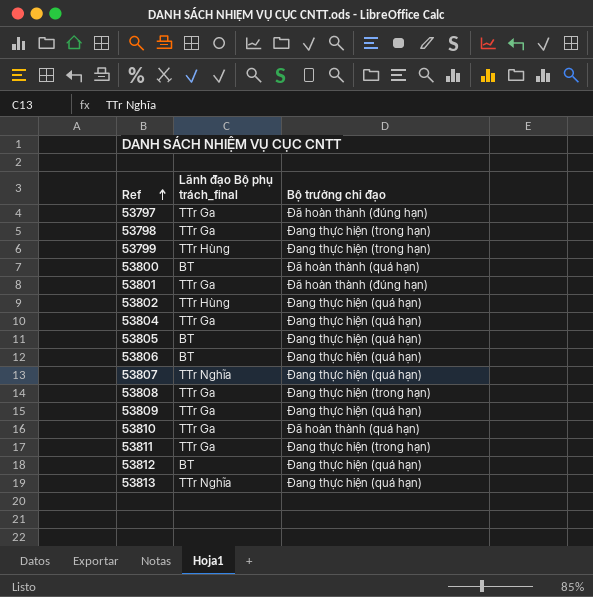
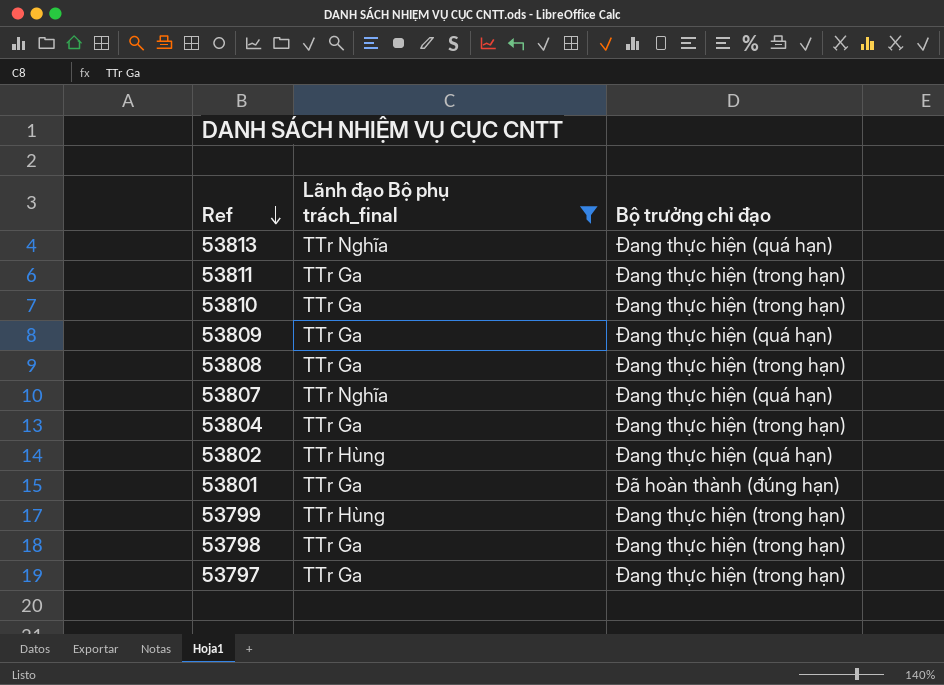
filter: none -> Lãnh đạo Bộ phụ trách_final != BT
row order: Ref ascending -> Ref descending
53810 | Bộ trưởng chỉ đạo: Đã hoàn thành (quá hạn) -> Đang thực hiện (trong hạn)
53804 | Bộ trưởng chỉ đạo: Đang thực hiện (quá hạn) -> Đang thực hiện (trong hạn)
53797 | Bộ trưởng chỉ đạo: Đã hoàn thành (đúng hạn) -> Đang thực hiện (trong hạn)

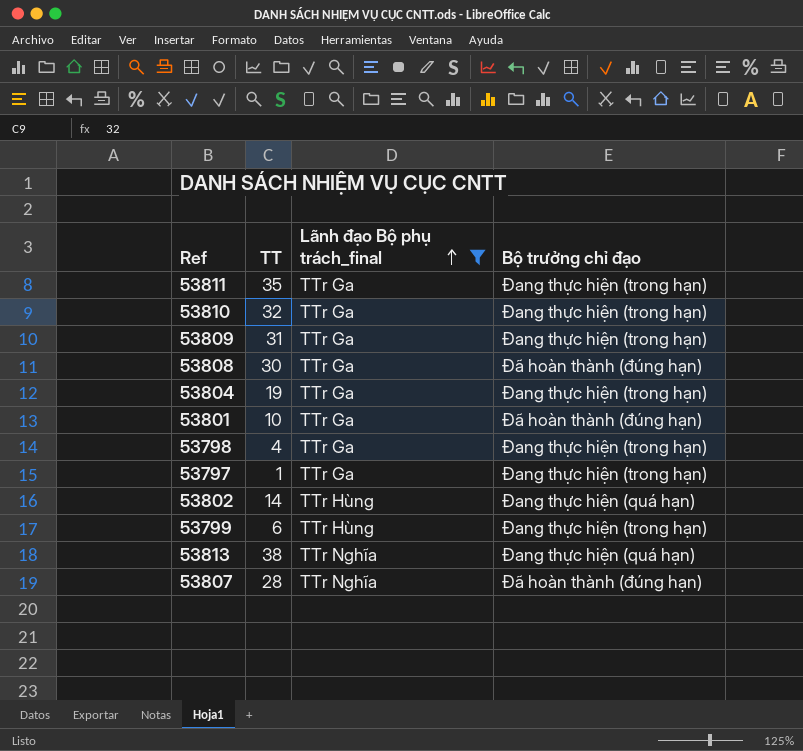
row order: Ref descending -> Lãnh đạo Bộ phụ trách_final ascending
column TT | position: none -> 2
53809 | Bộ trưởng chỉ đạo: Đang thực hiện (quá hạn) -> Đang thực hiện (trong hạn)
53808 | Bộ trưởng chỉ đạo: Đang thực hiện (trong hạn) -> Đã hoàn thành (đúng hạn)
53807 | Bộ trưởng chỉ đạo: Đang thực hiện (quá hạn) -> Đã hoàn thành (đúng hạn)

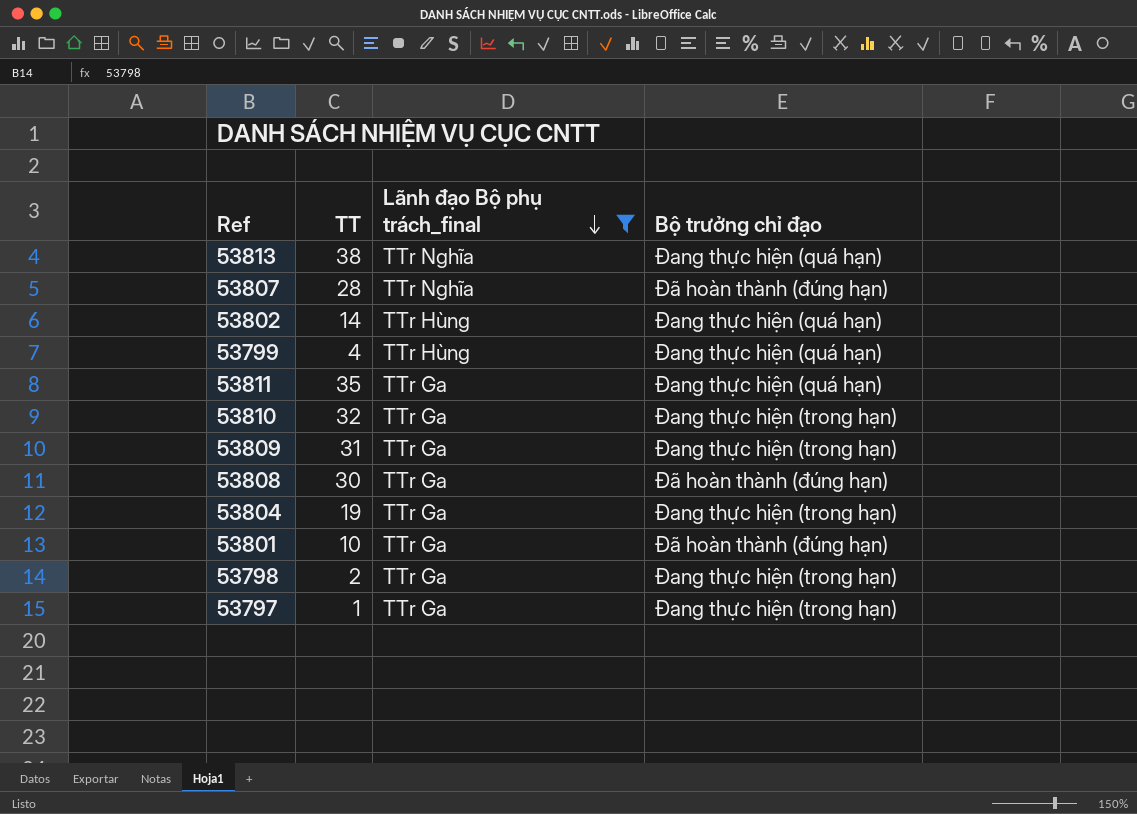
row order: Lãnh đạo Bộ phụ trách_final ascending -> Lãnh đạo Bộ phụ trách_final descending
53799 | TT: 6 -> 4
53799 | Bộ trưởng chỉ đạo: Đang thực hiện (trong hạn) -> Đang thực hiện (quá hạn)
53811 | Bộ trưởng chỉ đạo: Đang thực hiện (trong hạn) -> Đang thực hiện (quá hạn)
53798 | TT: 4 -> 2

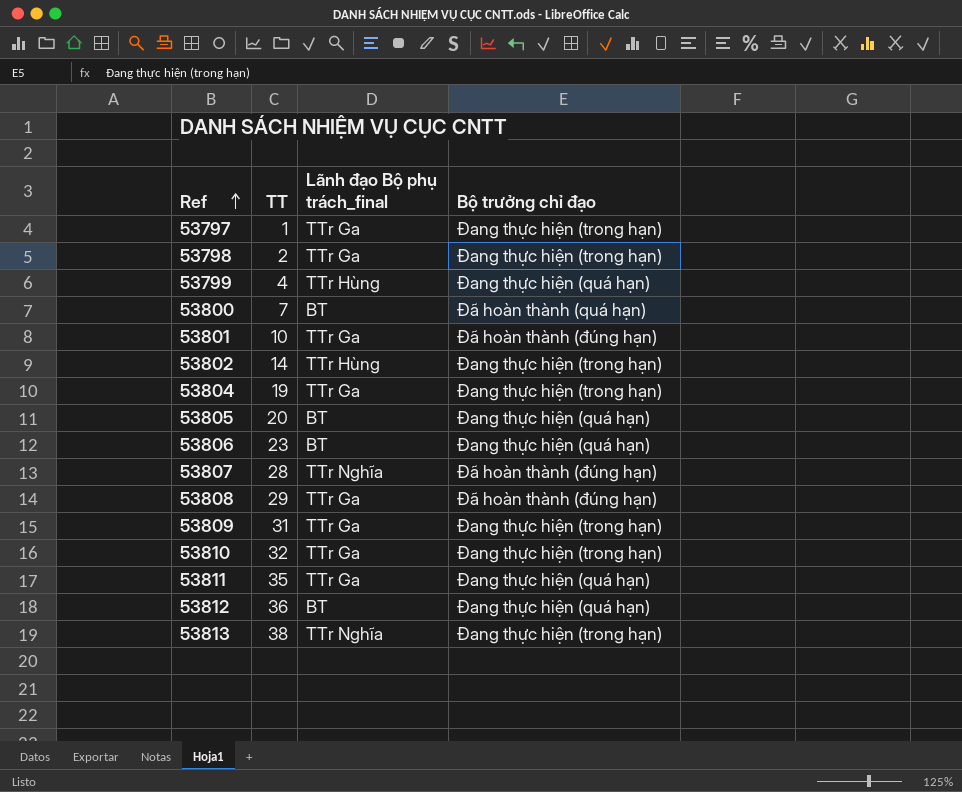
filter: Lãnh đạo Bộ phụ trách_final != BT -> none
row order: Lãnh đạo Bộ phụ trách_final descending -> Ref ascending
53802 | Bộ trưởng chỉ đạo: Đang thực hiện (quá hạn) -> Đang thực hiện (trong hạn)
53808 | TT: 30 -> 29
53813 | Bộ trưởng chỉ đạo: Đang thực hiện (quá hạn) -> Đang thực hiện (trong hạn)

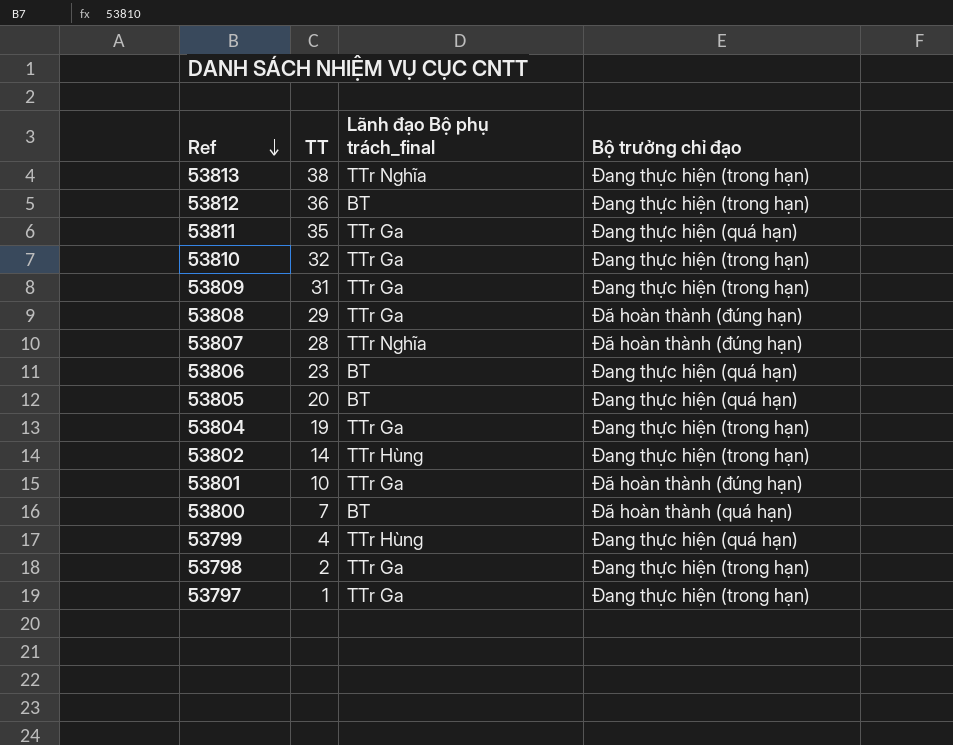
row order: Ref ascending -> Ref descending
53812 | Bộ trưởng chỉ đạo: Đang thực hiện (quá hạn) -> Đang thực hiện (trong hạn)

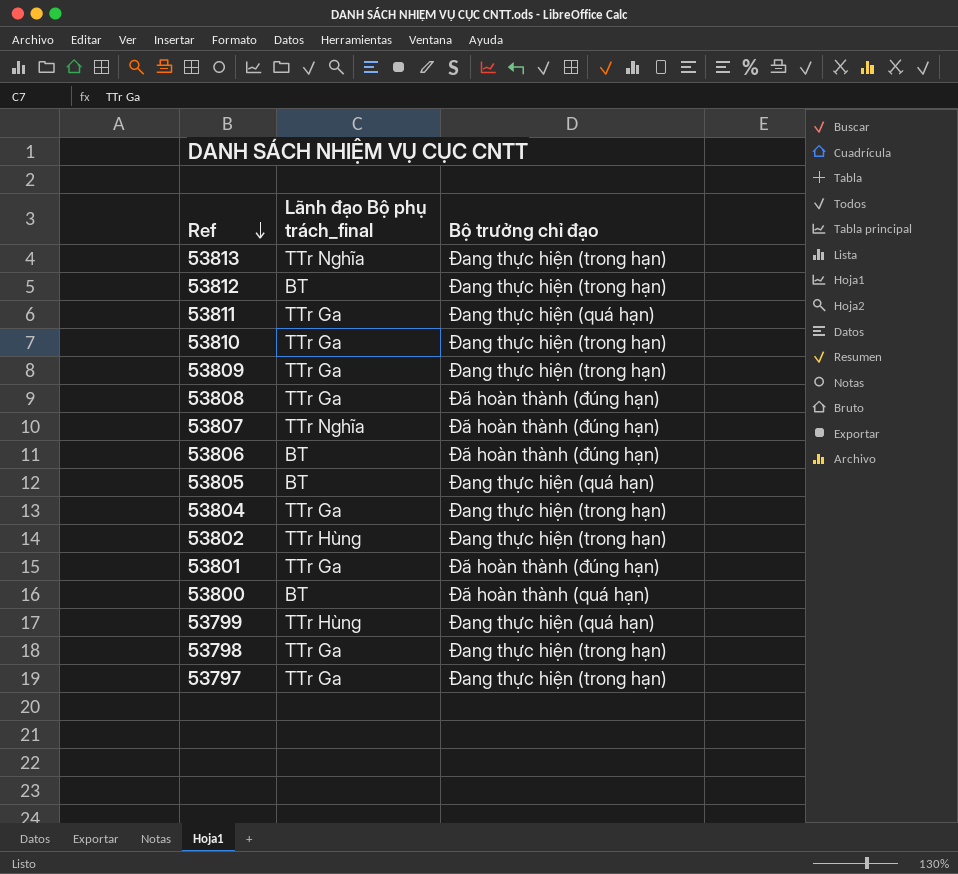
column TT | position: 2 -> none
53806 | Bộ trưởng chỉ đạo: Đang thực hiện (quá hạn) -> Đã hoàn thành (đúng hạn)

